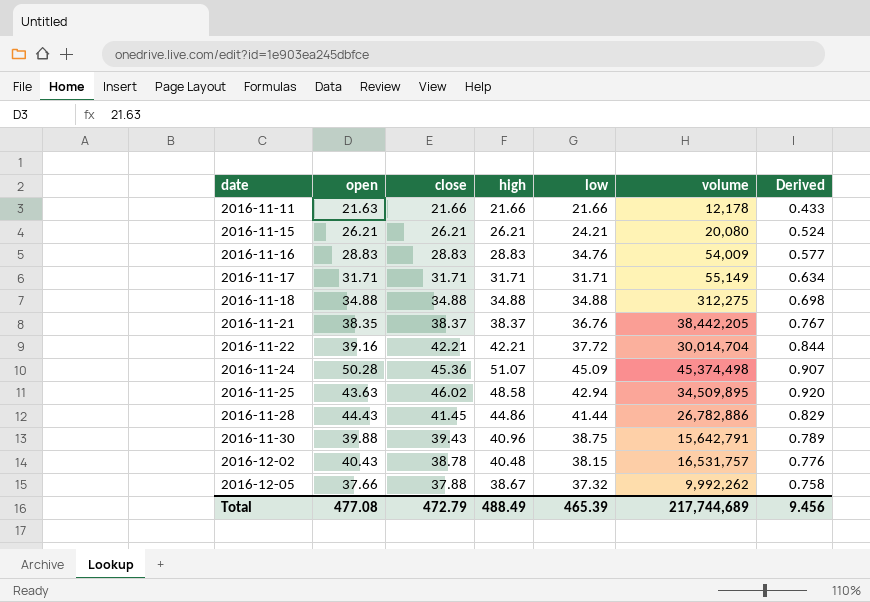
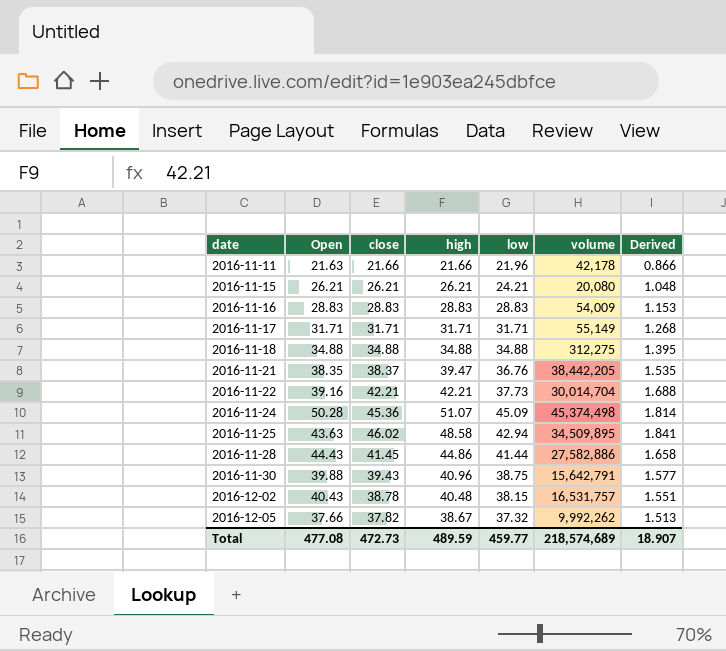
column name: open -> Open
column Derived | formula: [close] * 0.02 -> [close] * 0.04
2016-11-11 | low: 21.66 -> 21.96
2016-11-11 | volume: 12,178 -> 42,178
2016-11-16 | low: 34.76 -> 28.83
2016-11-21 | high: 38.37 -> 39.47
2016-11-22 | low: 37.72 -> 37.73
2016-11-28 | volume: 26,782,886 -> 27,582,886
2016-12-05 | close: 37.88 -> 37.82
Total | close: 472.79 -> 472.73
Total | high: 488.49 -> 489.59
Total | low: 465.39 -> 459.77
Total | volume: 217,744,689 -> 218,574,689
Total | Derived: 9.456 -> 18.907

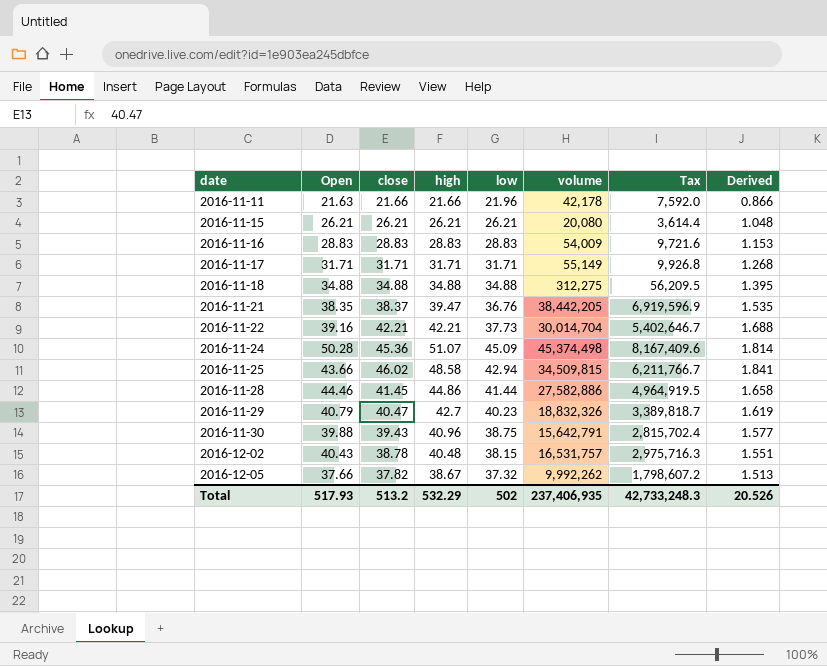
column Tax | formula: none -> [volume] * 0.18
2016-11-15 | low: 24.21 -> 26.21
2016-11-25 | Open: 43.63 -> 43.66
2016-11-25 | volume: 34,509,895 -> 34,509,815
2016-11-28 | Open: 44.43 -> 44.46
row 2016-11-29: none -> 40.79 | 40.47 | 42.7 | 40.23 | 18,832,326 | 3,389,818.7 | 1.619
Total | Open: 477.08 -> 517.93
Total | close: 472.73 -> 513.2
Total | high: 489.59 -> 532.29
Total | low: 459.77 -> 502
Total | volume: 218,574,689 -> 237,406,935
Total | Derived: 18.907 -> 20.526

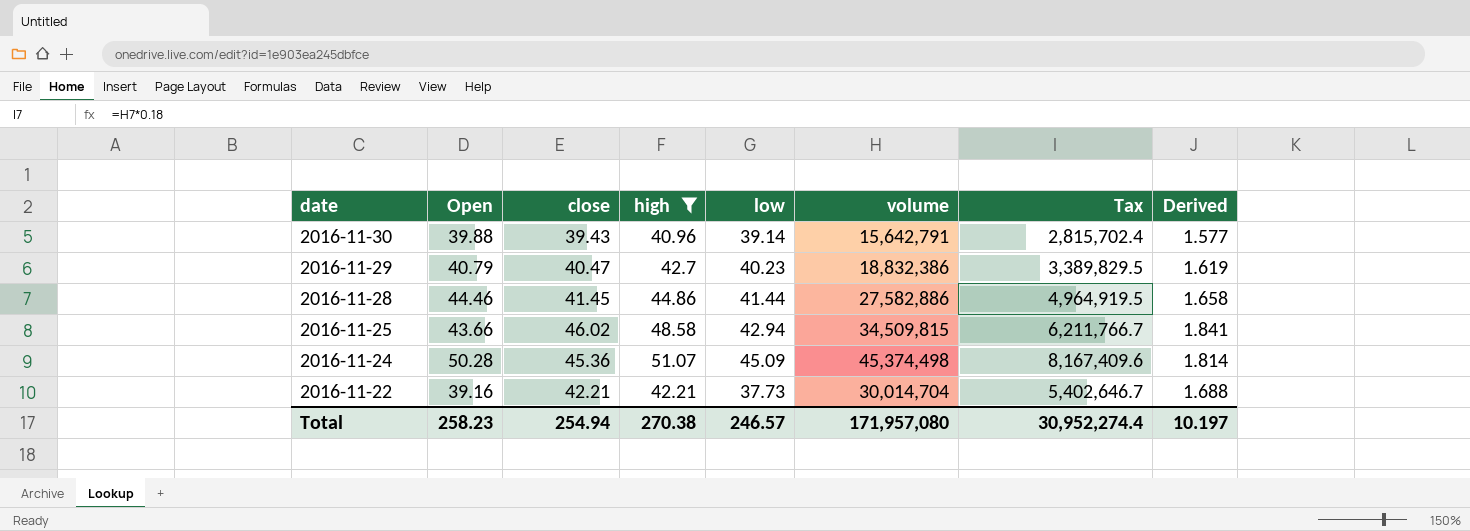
filter: none -> high >= 40.96
row order: date ascending -> date descending
2016-11-30 | low: 38.75 -> 39.14
2016-11-29 | volume: 18,832,326 -> 18,832,386
2016-11-29 | Tax: 3,389,818.7 -> 3,389,829.5
Total | Open: 517.93 -> 258.23
Total | close: 513.2 -> 254.94
Total | high: 532.29 -> 270.38
Total | low: 502 -> 246.57
Total | volume: 237,406,935 -> 171,957,080
Total | Tax: 42,733,248.3 -> 30,952,274.4
Total | Derived: 20.526 -> 10.197

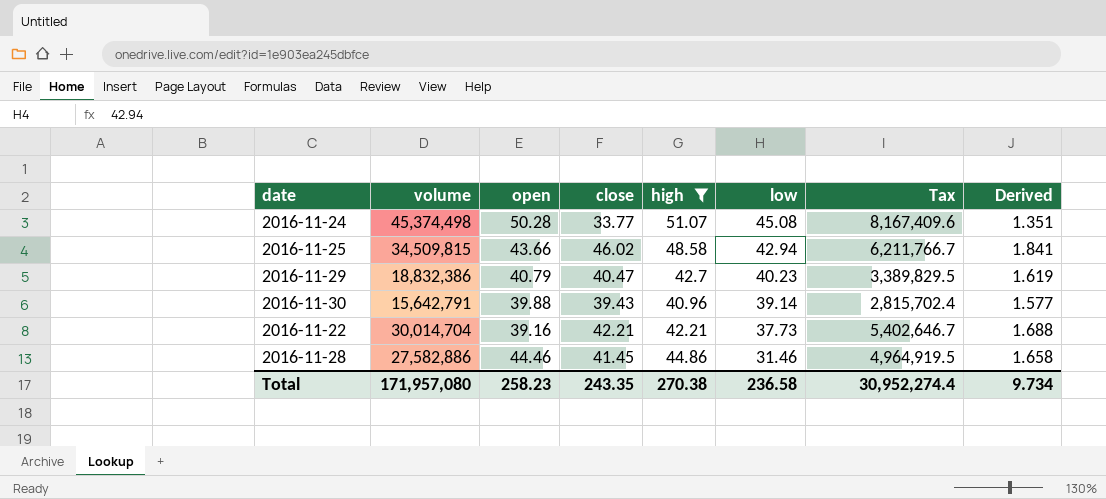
row order: date descending -> low descending
column volume | position: 6 -> 2
column name: Open -> open
2016-11-24 | close: 45.36 -> 33.77
2016-11-24 | low: 45.09 -> 45.08
2016-11-24 | Derived: 1.814 -> 1.351
2016-11-28 | low: 41.44 -> 31.46
Total | close: 254.94 -> 243.35
Total | low: 246.57 -> 236.58
Total | Derived: 10.197 -> 9.734

